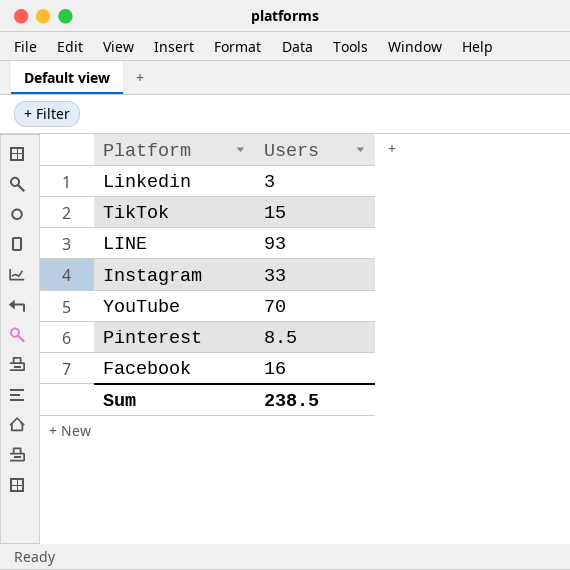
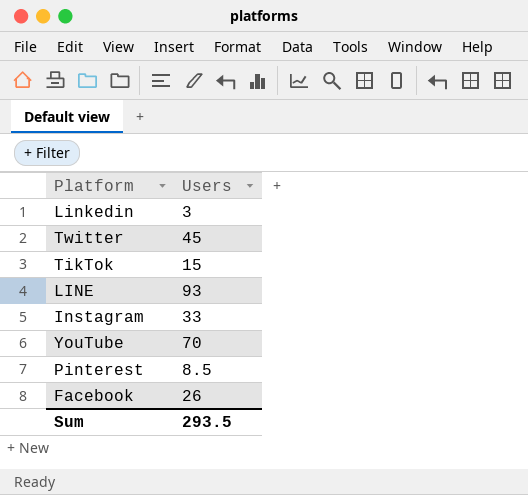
row Twitter: none -> 45
Facebook | Users: 16 -> 26
Sum | Users: 238.5 -> 293.5

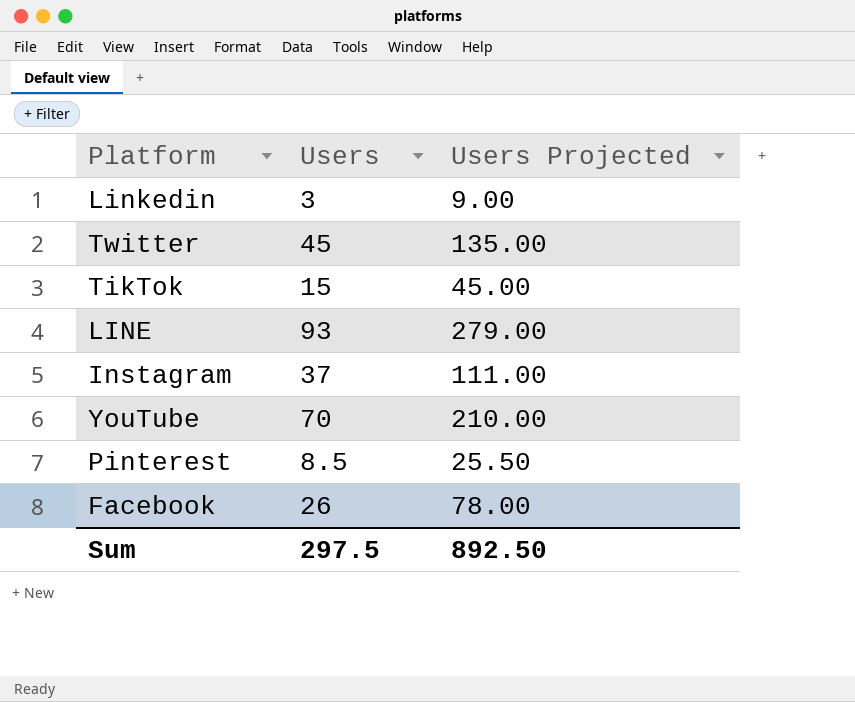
column Users Projected | formula: none -> [Users] * 3
Instagram | Users: 33 -> 37
Sum | Users: 293.5 -> 297.5

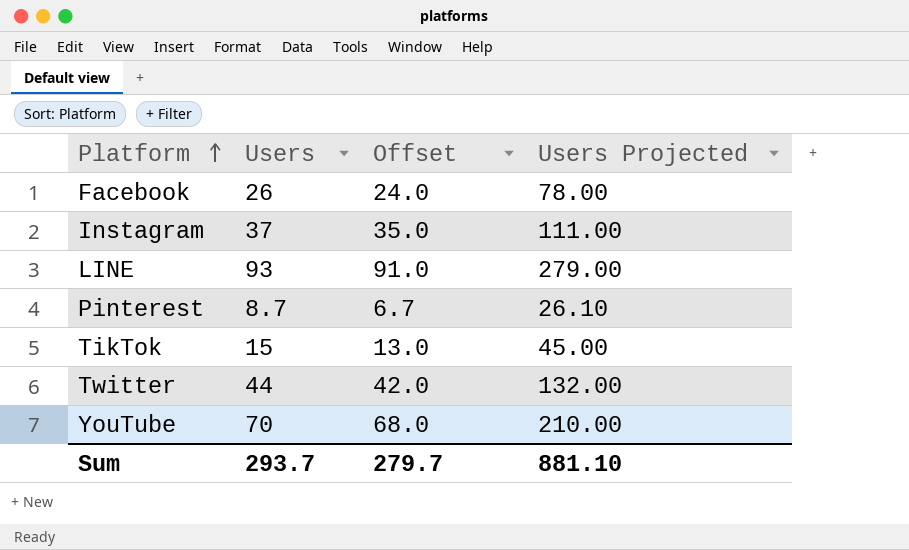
row order: none -> Platform ascending
column Offset | formula: none -> [Users] - 2
row Linkedin: 3 | 9.00 -> none
Pinterest | Users: 8.5 -> 8.7
Pinterest | Users Projected: 25.50 -> 26.10
Twitter | Users: 45 -> 44
Twitter | Users Projected: 135.00 -> 132.00
Sum | Users: 297.5 -> 293.7
Sum | Users Projected: 892.50 -> 881.10

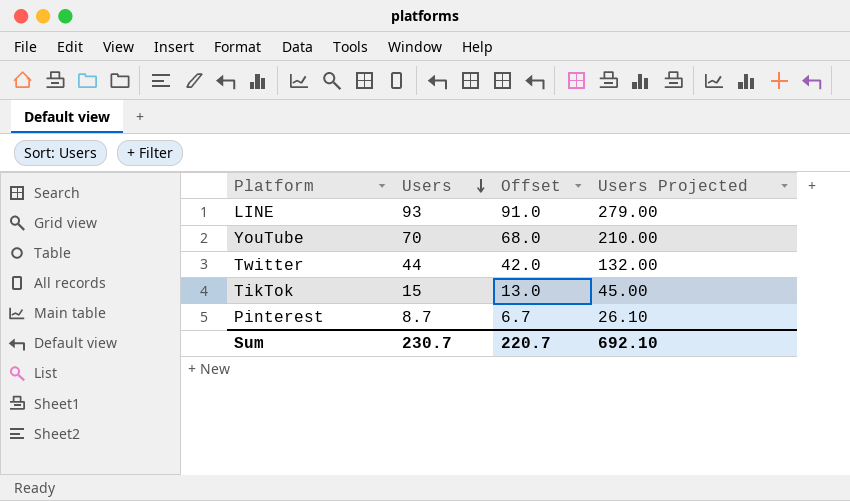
row order: Platform ascending -> Users descending
row Facebook: 26 | 24.0 | 78.00 -> none
row Instagram: 37 | 35.0 | 111.00 -> none
Sum | Users: 293.7 -> 230.7
Sum | Offset: 279.7 -> 220.7
Sum | Users Projected: 881.10 -> 692.10

